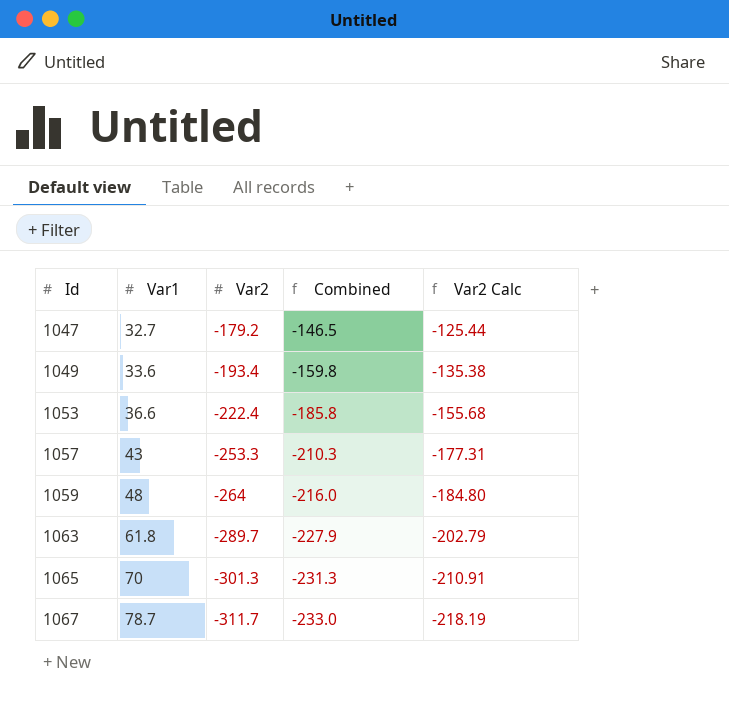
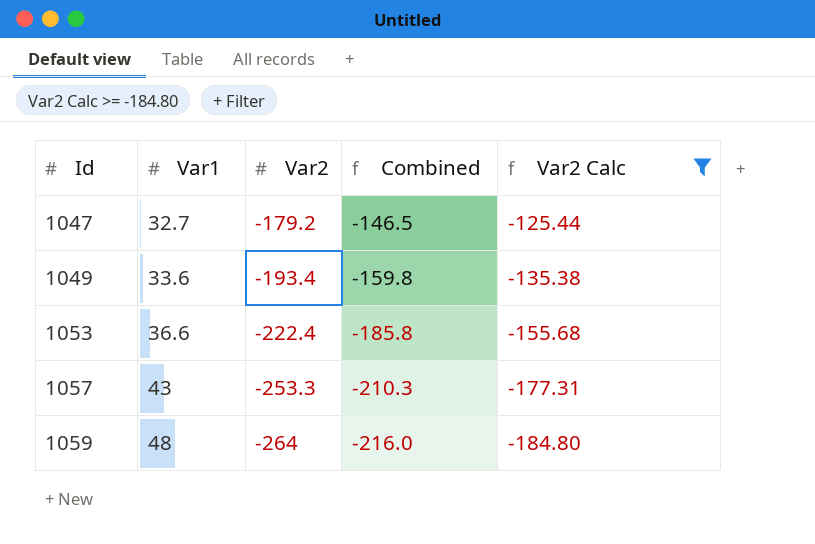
filter: none -> Var2 Calc >= -184.80

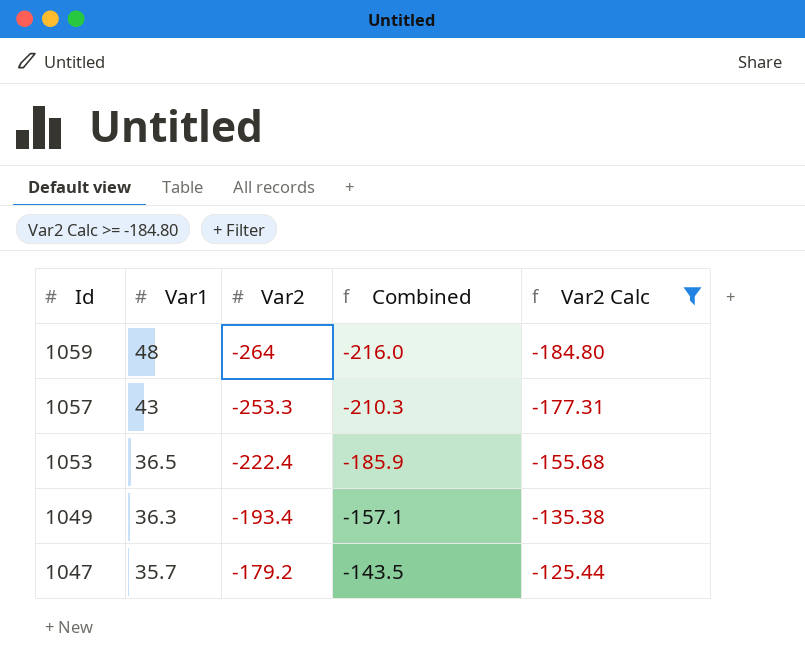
row order: Id ascending -> Id descending
1053 | Var1: 36.6 -> 36.5
1053 | Combined: -185.8 -> -185.9
1049 | Var1: 33.6 -> 36.3
1049 | Combined: -159.8 -> -157.1
1047 | Var1: 32.7 -> 35.7
1047 | Combined: -146.5 -> -143.5

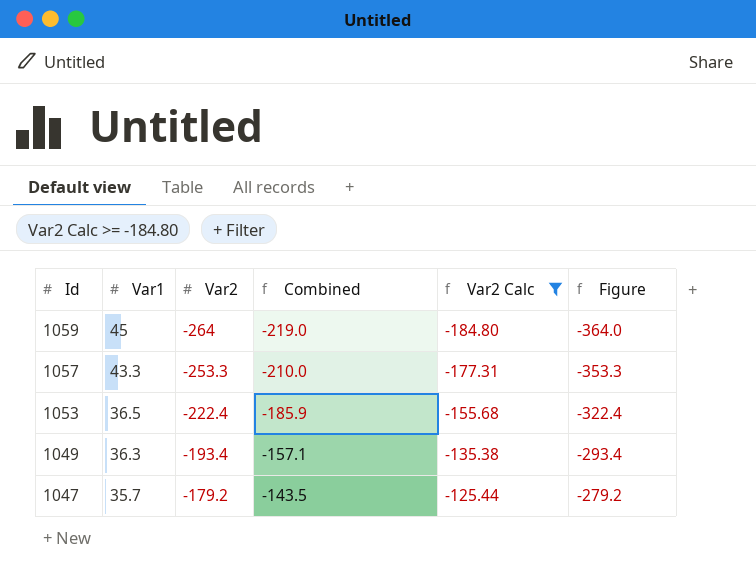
column Figure | formula: none -> [Var2] - 100
1059 | Var1: 48 -> 45
1059 | Combined: -216.0 -> -219.0
1057 | Var1: 43 -> 43.3
1057 | Combined: -210.3 -> -210.0

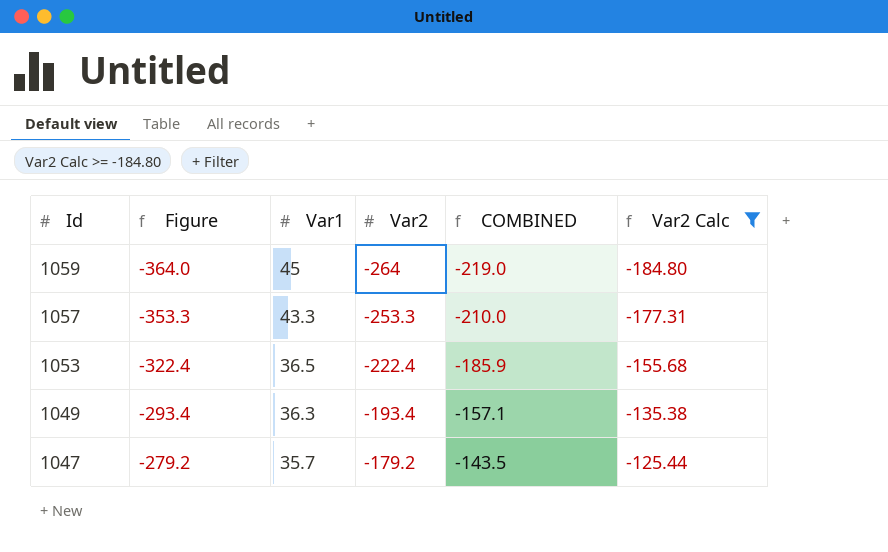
column Figure | position: 6 -> 2
column name: Combined -> COMBINED

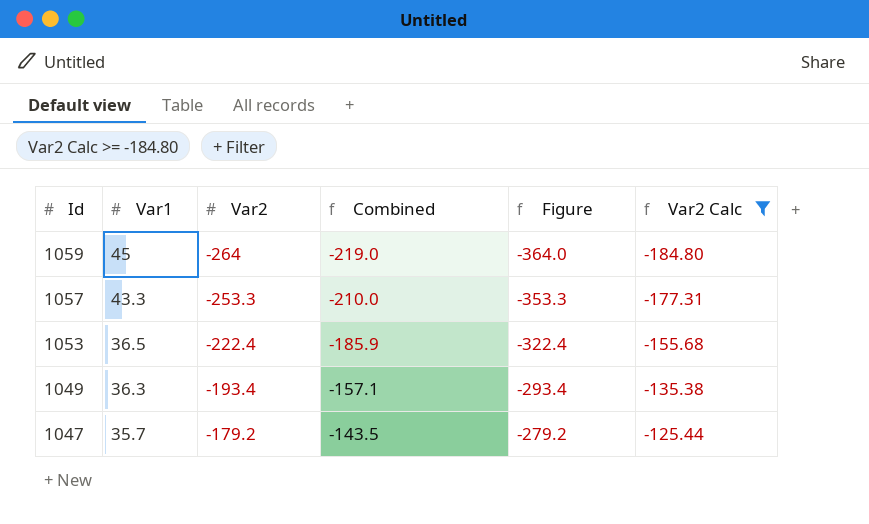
column name: COMBINED -> Combined
column Figure | position: 2 -> 5

